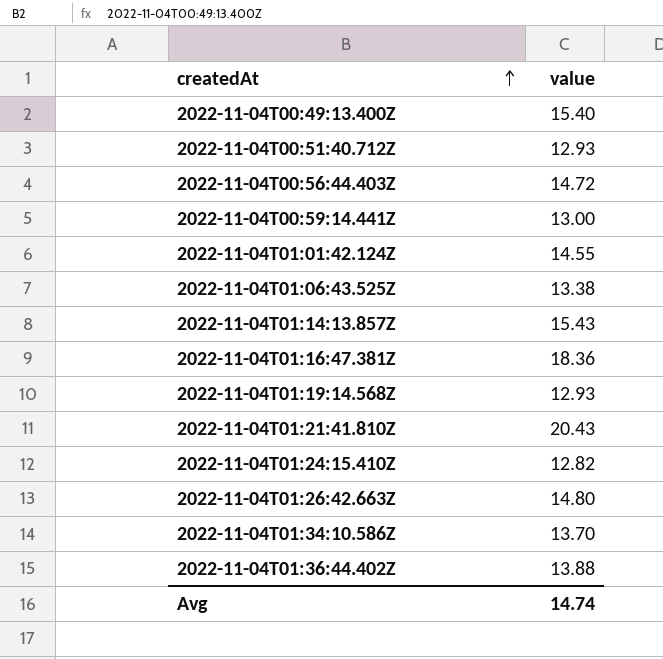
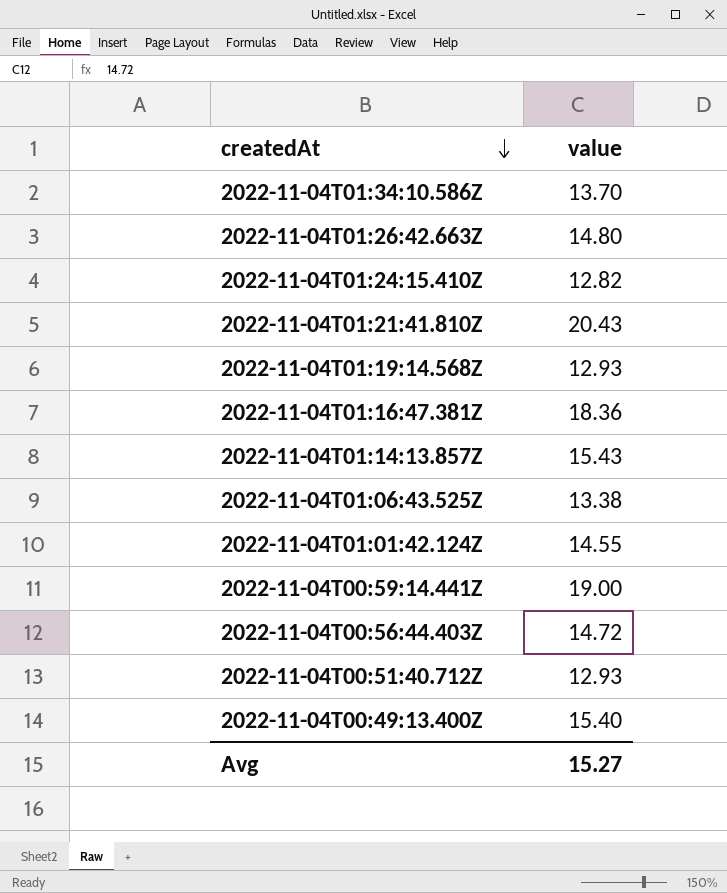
row order: createdAt ascending -> createdAt descending
row 2022-11-04T01:36:44.402Z: 13.88 -> none
2022-11-04T00:59:14.441Z | value: 13.00 -> 19.00
Avg | value: 14.74 -> 15.27

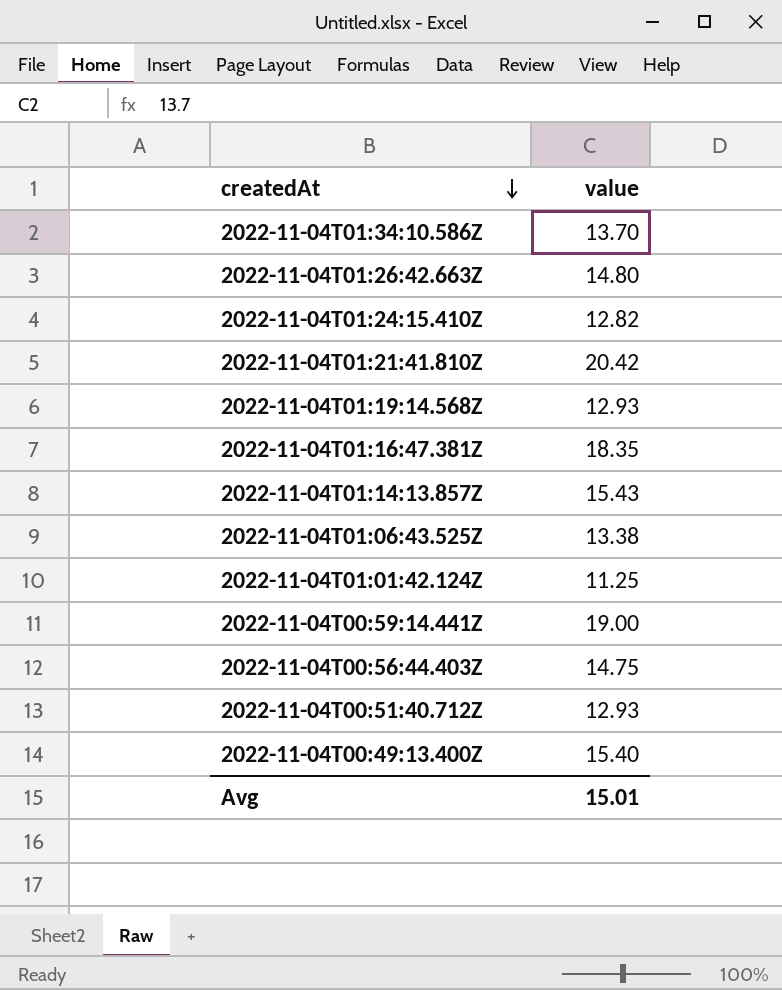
2022-11-04T01:21:41.810Z | value: 20.43 -> 20.42
2022-11-04T01:16:47.381Z | value: 18.36 -> 18.35
2022-11-04T01:01:42.124Z | value: 14.55 -> 11.25
2022-11-04T00:56:44.403Z | value: 14.72 -> 14.75
Avg | value: 15.27 -> 15.01

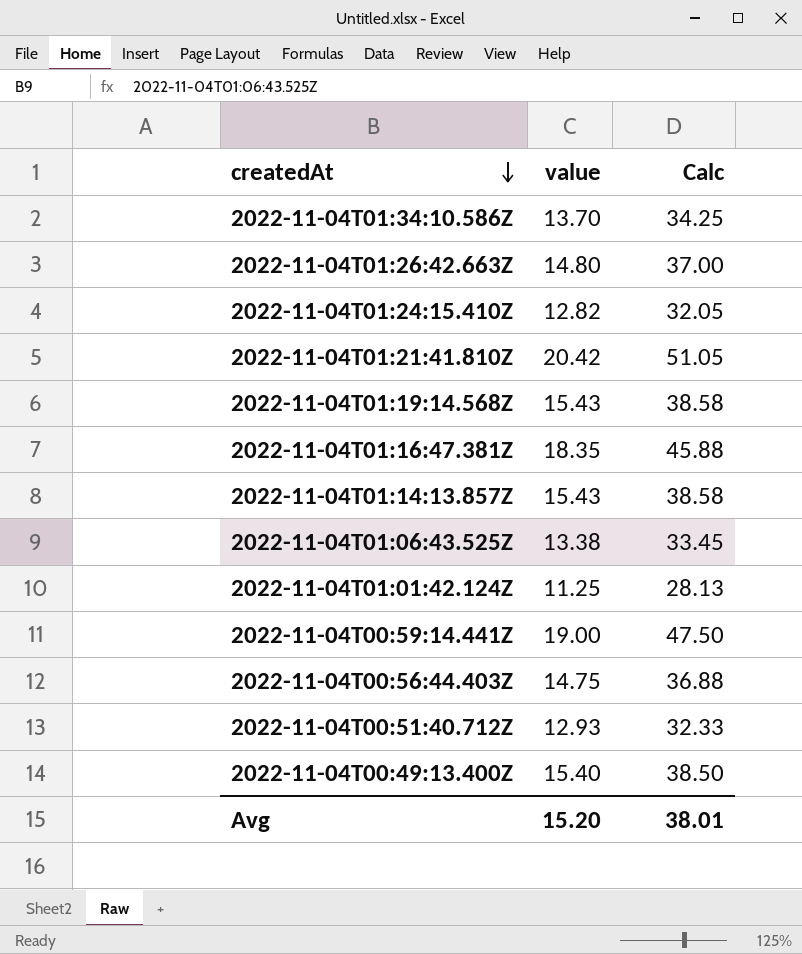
column Calc | formula: none -> [value] * 2.5
2022-11-04T01:19:14.568Z | value: 12.93 -> 15.43
Avg | value: 15.01 -> 15.20

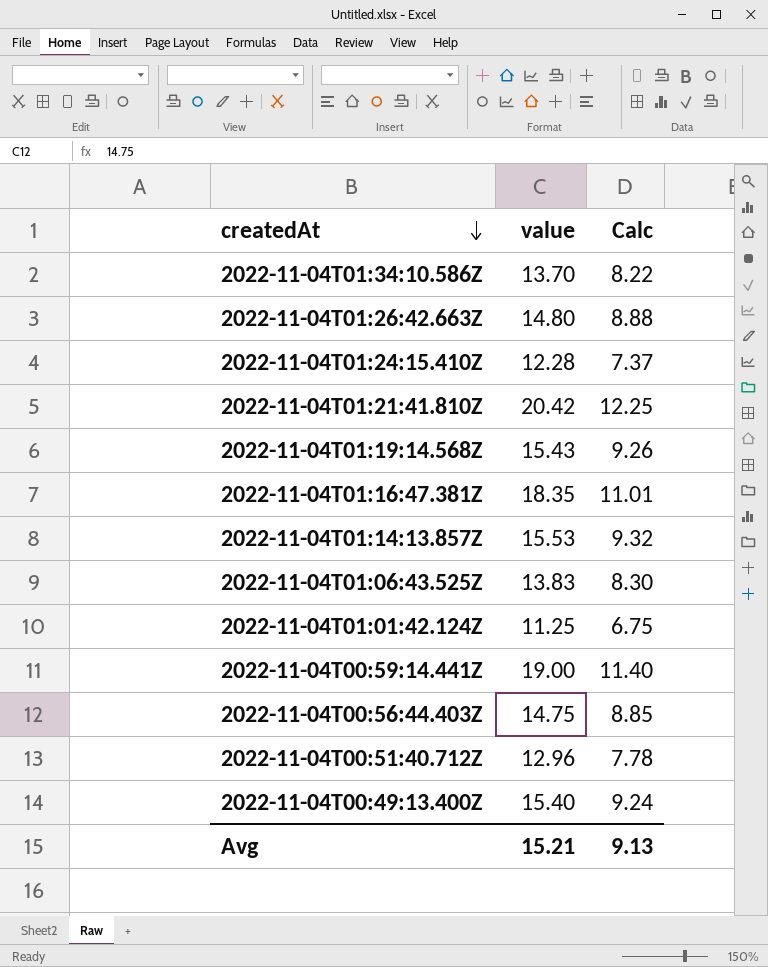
column Calc | formula: [value] * 2.5 -> [value] * 0.6
2022-11-04T01:24:15.410Z | value: 12.82 -> 12.28
2022-11-04T01:14:13.857Z | value: 15.43 -> 15.53
2022-11-04T01:06:43.525Z | value: 13.38 -> 13.83
2022-11-04T00:51:40.712Z | value: 12.93 -> 12.96
Avg | value: 15.20 -> 15.21
Avg | Calc: 38.01 -> 9.13

